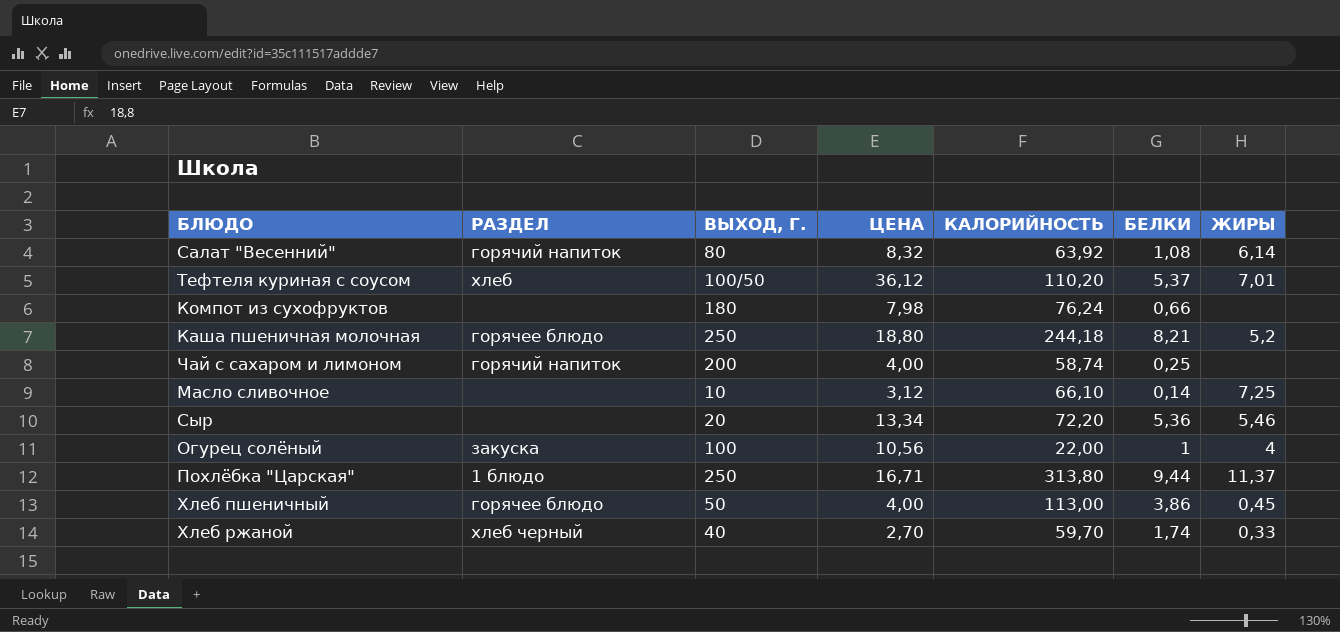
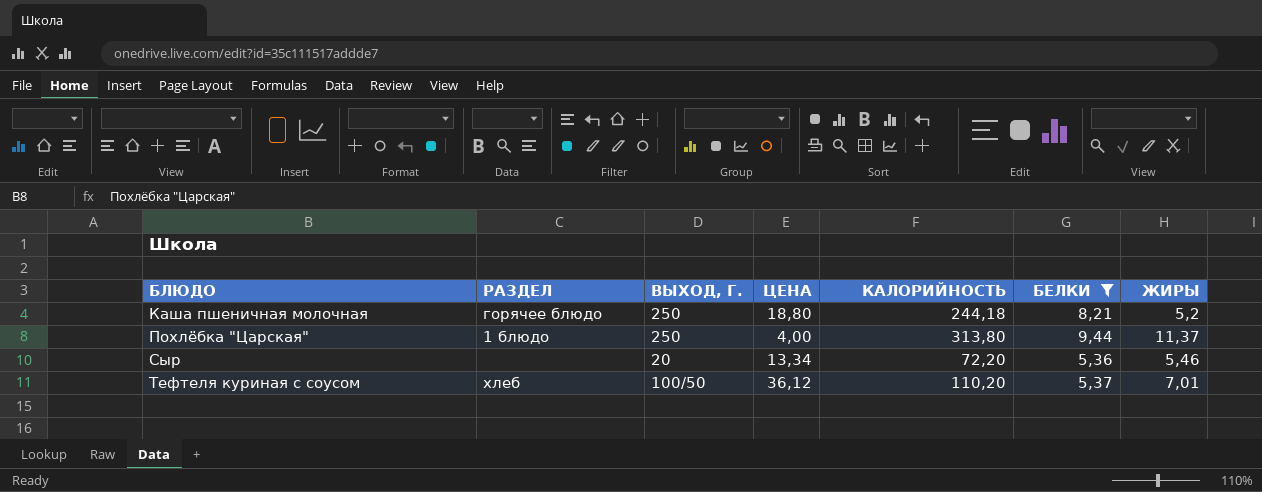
filter: none -> БЕЛКИ >= 5,36
row order: none -> БЛЮДО ascending
Похлёбка "Царская" | ЦЕНА: 16,71 -> 4,00

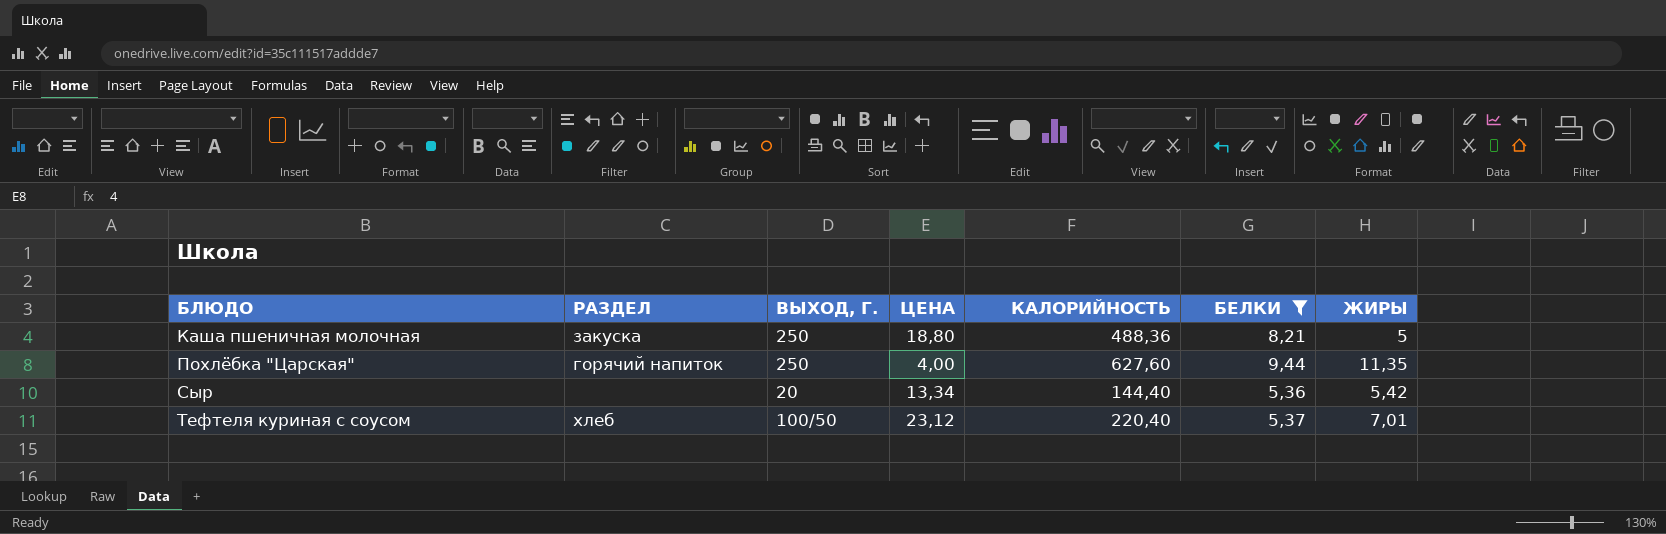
Каша пшеничная молочная | РАЗДЕЛ: горячее блюдо -> закуска
Каша пшеничная молочная | КАЛОРИЙНОСТЬ: 244,18 -> 488,36
Каша пшеничная молочная | ЖИРЫ: 5,2 -> 5
Похлёбка "Царская" | РАЗДЕЛ: 1 блюдо -> горячий напиток
Похлёбка "Царская" | КАЛОРИЙНОСТЬ: 313,80 -> 627,60
Похлёбка "Царская" | ЖИРЫ: 11,37 -> 11,35
Сыр | КАЛОРИЙНОСТЬ: 72,20 -> 144,40
Сыр | ЖИРЫ: 5,46 -> 5,42
Тефтеля куриная с соусом | ЦЕНА: 36,12 -> 23,12
Тефтеля куриная с соусом | КАЛОРИЙНОСТЬ: 110,20 -> 220,40

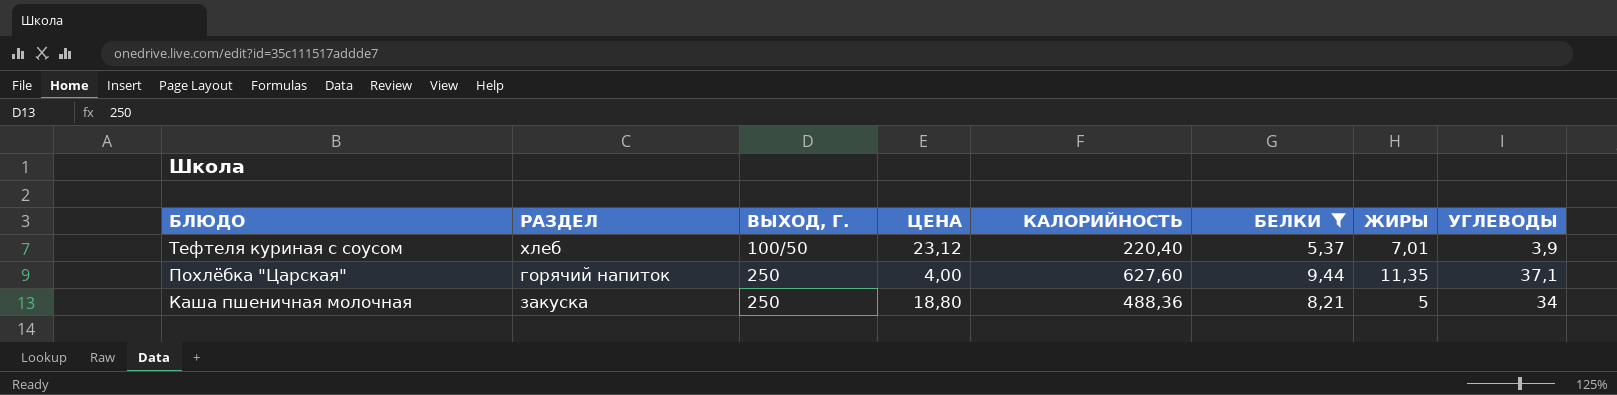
row order: БЛЮДО ascending -> БЛЮДО descending
column УГЛЕВОДЫ | position: none -> 8
row Сыр: none | 20 | 13,34 | 144,40 | 5,36 | 5,42 -> none

